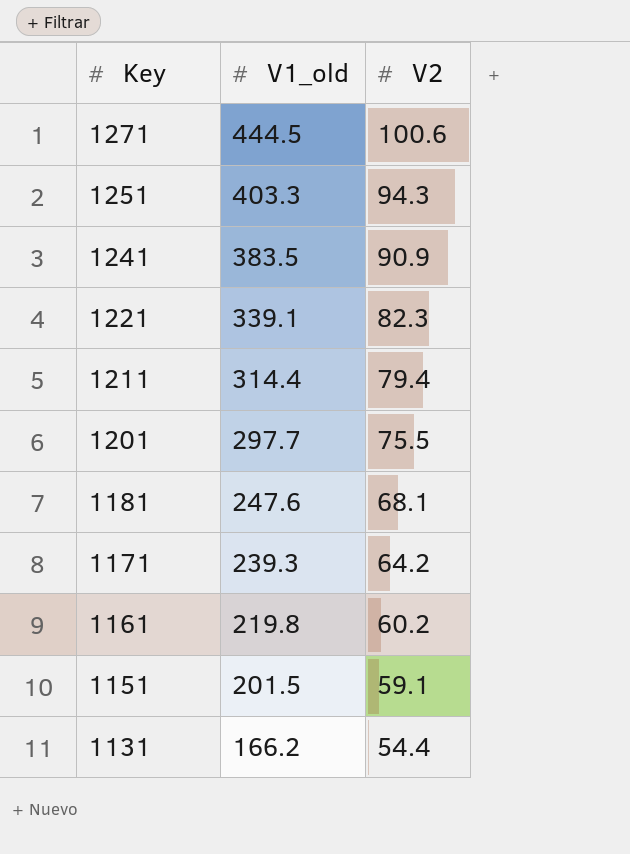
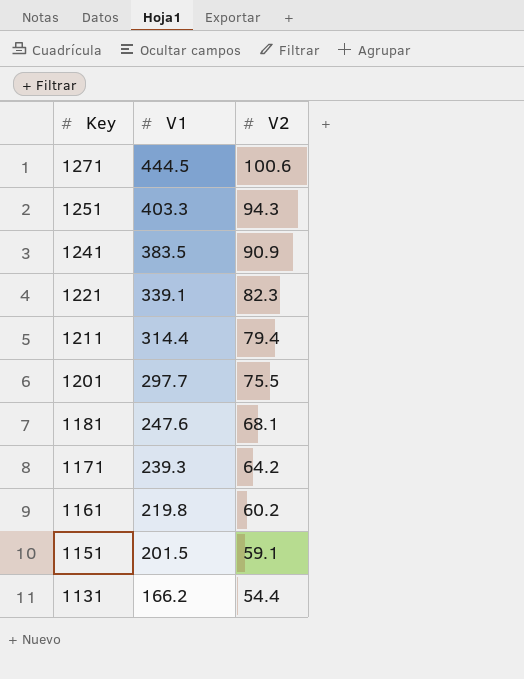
column name: V1_old -> V1

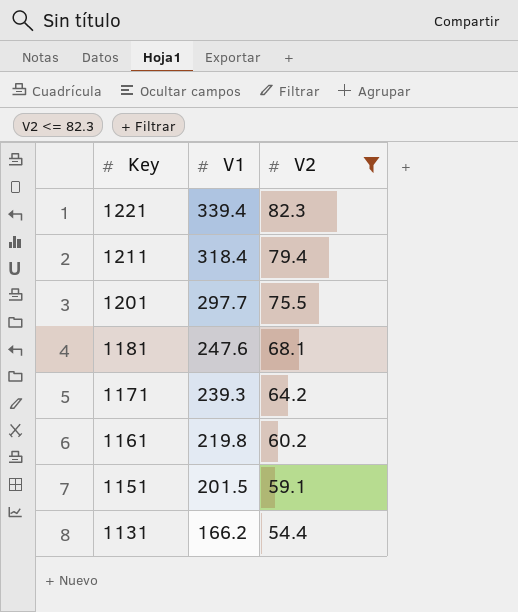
filter: none -> V2 <= 82.3
1221 | V1: 339.1 -> 339.4
1211 | V1: 314.4 -> 318.4

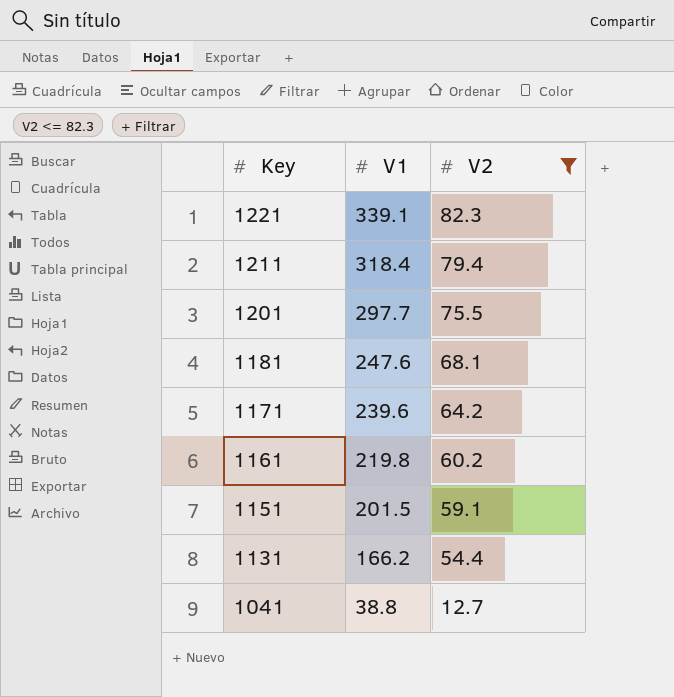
1221 | V1: 339.4 -> 339.1
1171 | V1: 239.3 -> 239.6
row 1041: none -> 38.8 | 12.7

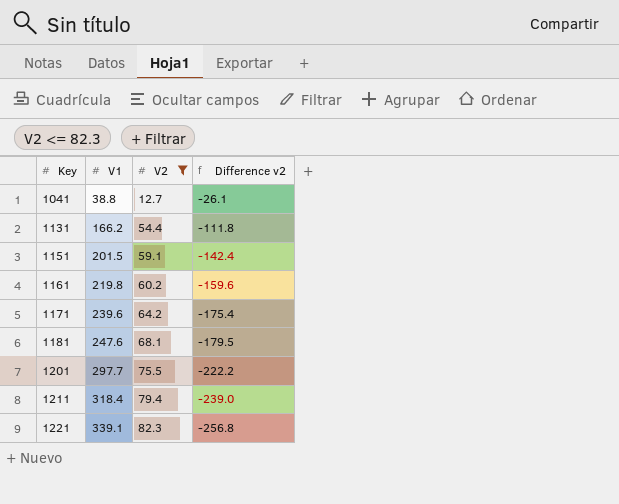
row order: Key descending -> Key ascending
column Difference v2 | formula: none -> [V2] - [V1]

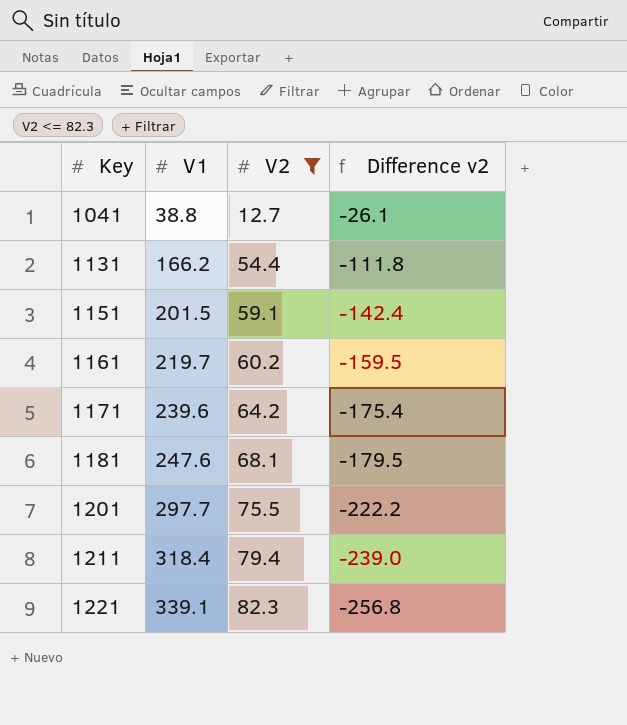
1161 | V1: 219.8 -> 219.7
1161 | Difference v2: -159.6 -> -159.5

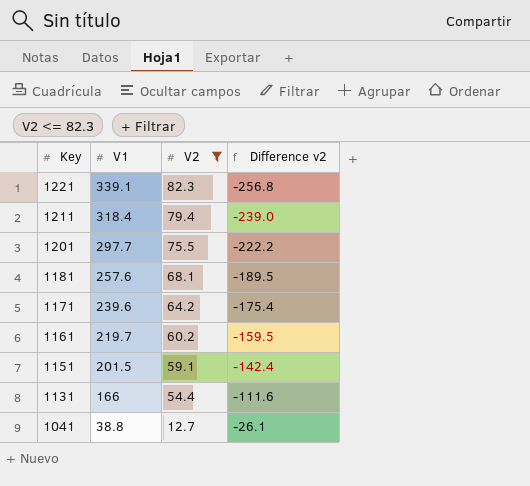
row order: Key ascending -> Key descending
1181 | V1: 247.6 -> 257.6
1181 | Difference v2: -179.5 -> -189.5
1131 | V1: 166.2 -> 166
1131 | Difference v2: -111.8 -> -111.6

